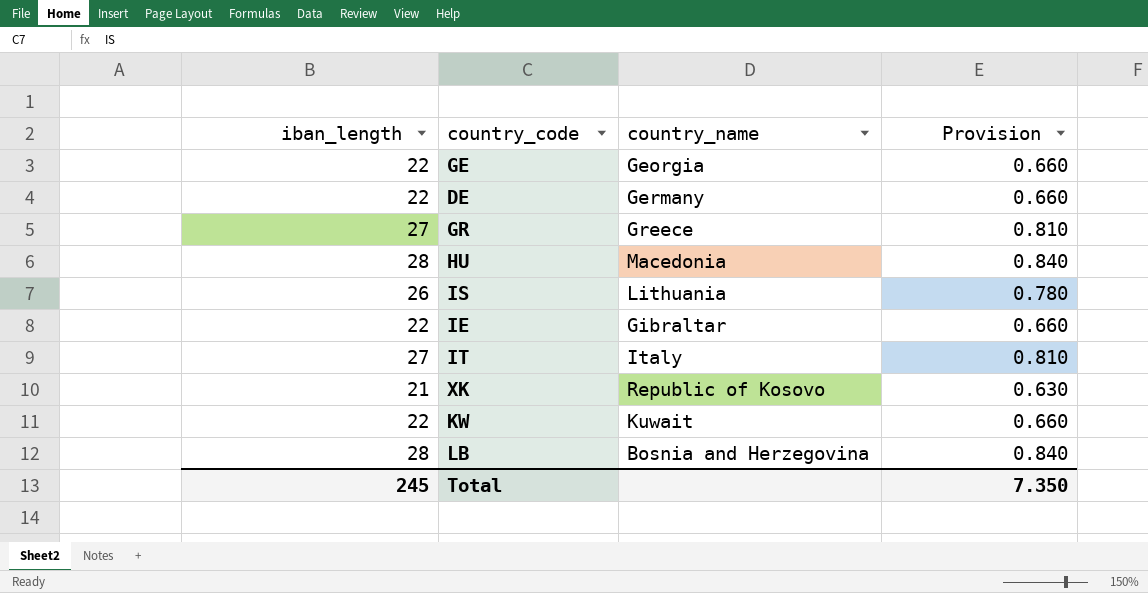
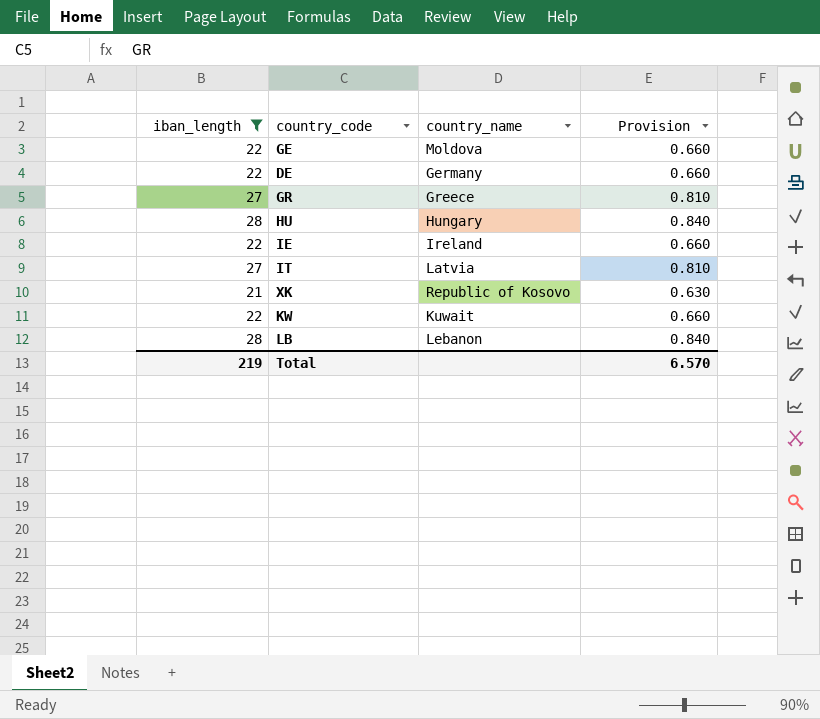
filter: none -> iban_length != 26
GE | country_name: Georgia -> Moldova
HU | country_name: Macedonia -> Hungary
IE | country_name: Gibraltar -> Ireland
IT | country_name: Italy -> Latvia
LB | country_name: Bosnia and Herzegovina -> Lebanon
Total | iban_length: 245 -> 219
Total | Provision: 7.350 -> 6.570

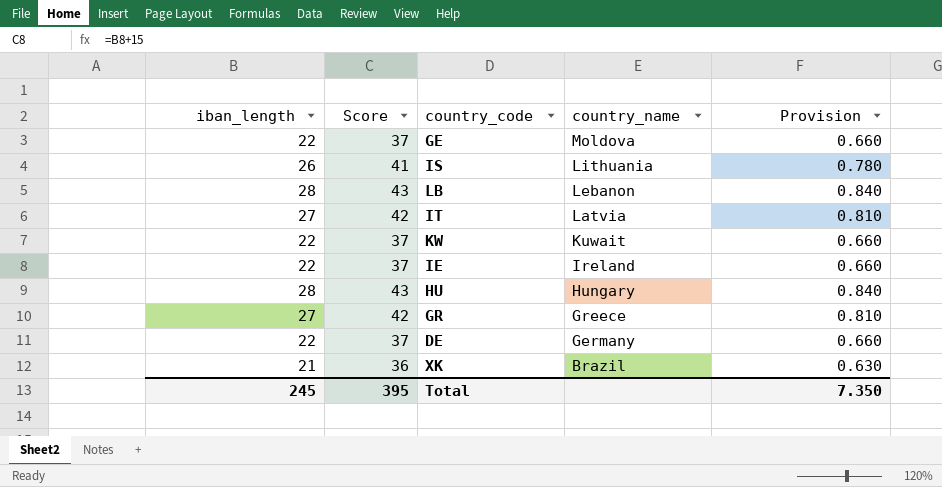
filter: iban_length != 26 -> none
row order: none -> country_name descending
column Score | formula: none -> [iban_length] + 15
XK | country_name: Republic of Kosovo -> Brazil
Total | iban_length: 219 -> 245
Total | Provision: 6.570 -> 7.350

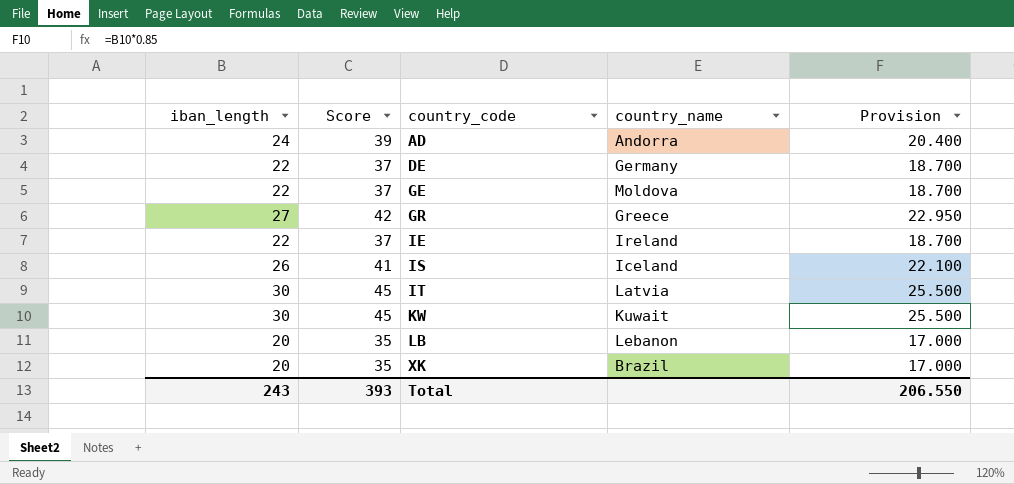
row order: country_name descending -> country_code ascending
column Provision | formula: [iban_length] * 0.03 -> [iban_length] * 0.85
row HU: 28 | 43 | Hungary | 0.840 -> none
row AD: none -> 24 | 39 | Andorra | 20.400
IS | country_name: Lithuania -> Iceland
IT | iban_length: 27 -> 30
IT | Score: 42 -> 45
KW | iban_length: 22 -> 30
KW | Score: 37 -> 45
LB | iban_length: 28 -> 20
LB | Score: 43 -> 35
XK | iban_length: 21 -> 20
XK | Score: 36 -> 35
Total | iban_length: 245 -> 243
Total | Score: 395 -> 393
Total | Provision: 7.350 -> 206.550

